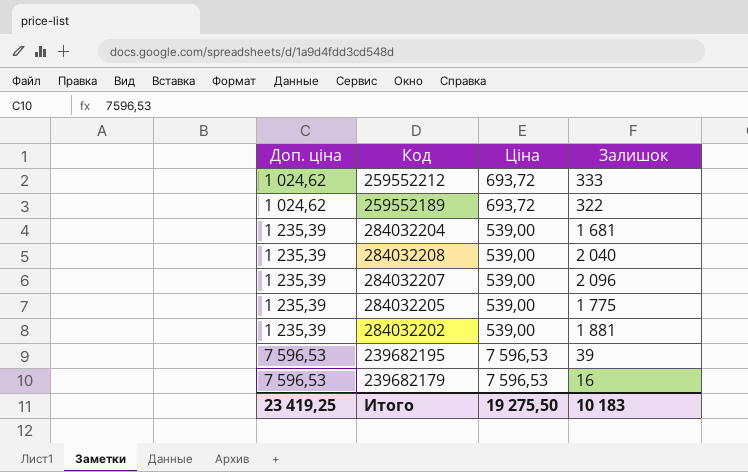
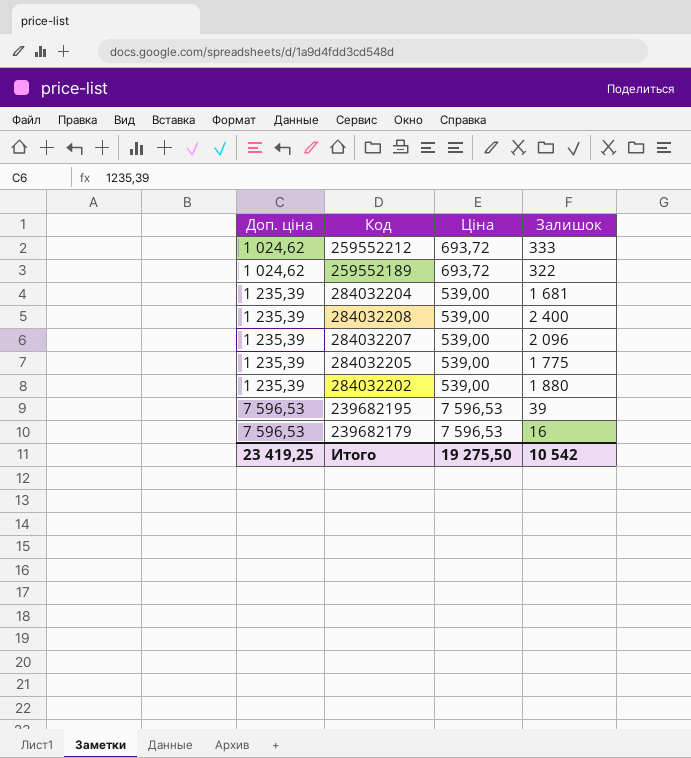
284032208 | Залишок: 2 040 -> 2 400
284032202 | Залишок: 1 881 -> 1 880
Итого | Залишок: 10 183 -> 10 542

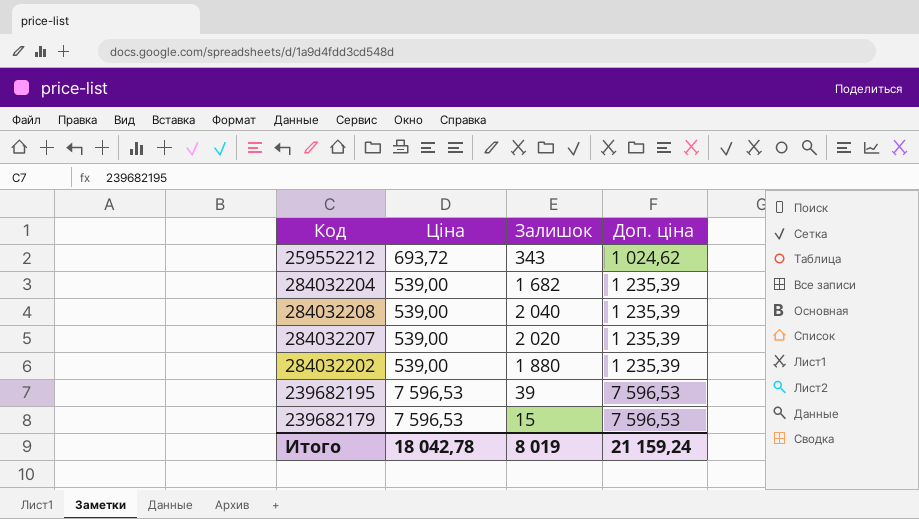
column Доп. ціна | position: 1 -> 4
row 259552189: 1 024,62 | 693,72 | 322 -> none
row 284032205: 1 235,39 | 539,00 | 1 775 -> none
259552212 | Залишок: 333 -> 343
284032204 | Залишок: 1 681 -> 1 682
284032208 | Залишок: 2 400 -> 2 040
284032207 | Залишок: 2 096 -> 2 020
239682179 | Залишок: 16 -> 15
Итого | Ціна: 19 275,50 -> 18 042,78
Итого | Залишок: 10 542 -> 8 019
Итого | Доп. ціна: 23 419,25 -> 21 159,24

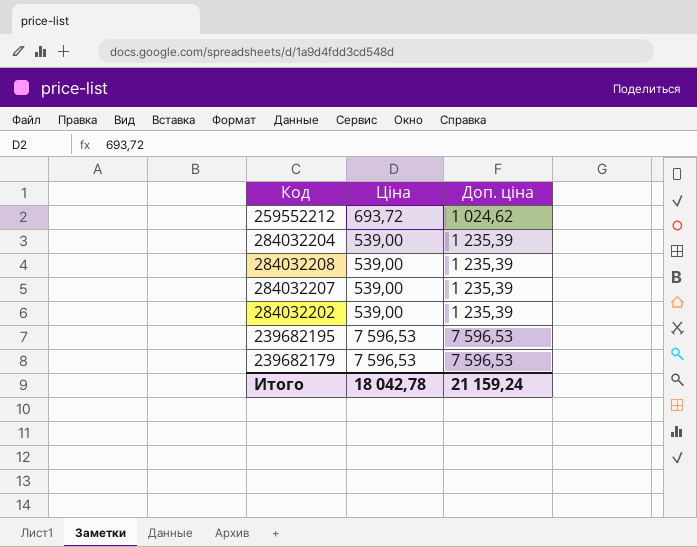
column Залишок | position: 3 -> none

